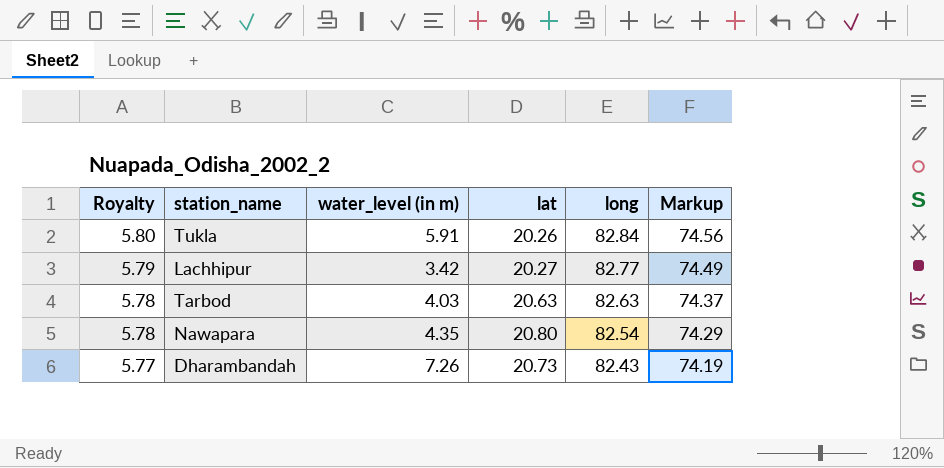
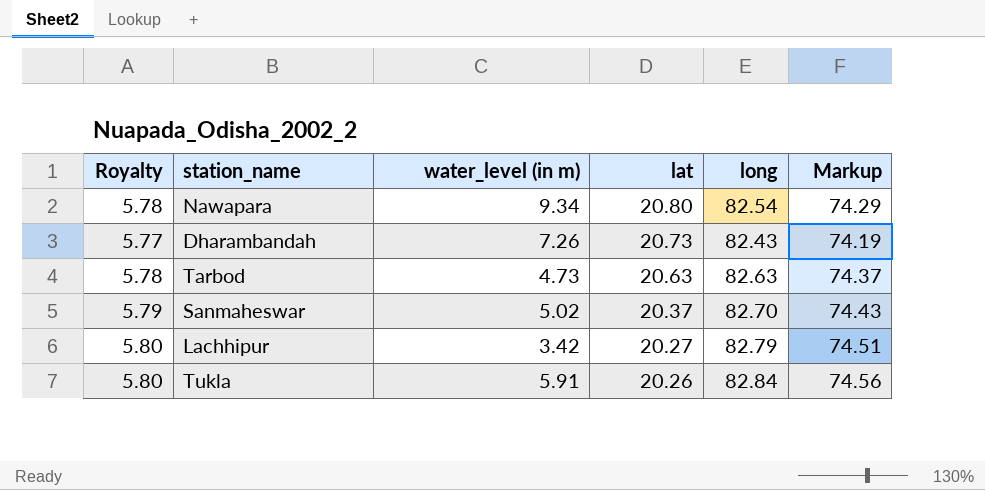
row order: Royalty descending -> lat descending
Nawapara | water_level (in m): 4.35 -> 9.34
Tarbod | water_level (in m): 4.03 -> 4.73
row Sanmaheswar: none -> 5.79 | 5.02 | 20.37 | 82.70 | 74.43
Lachhipur | Royalty: 5.79 -> 5.80
Lachhipur | long: 82.77 -> 82.79
Lachhipur | Markup: 74.49 -> 74.51

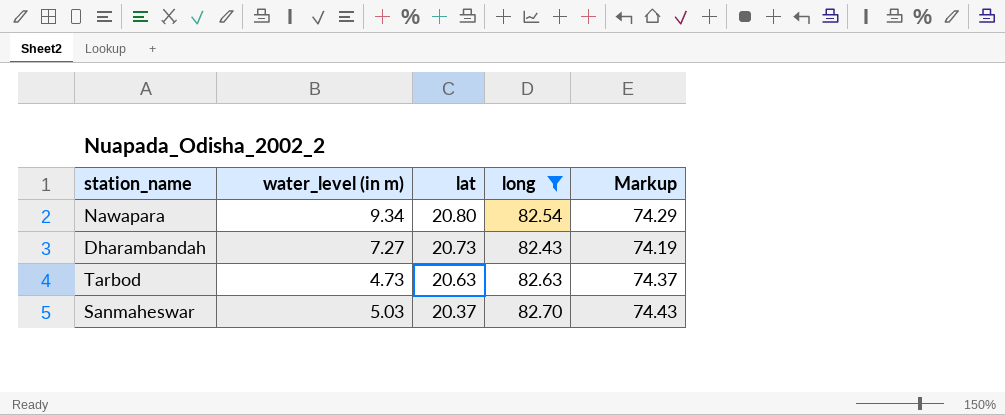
filter: none -> long <= 82.70
column Royalty | formula: [long] * 0.07 -> none
Dharambandah | water_level (in m): 7.26 -> 7.27
Sanmaheswar | water_level (in m): 5.02 -> 5.03

